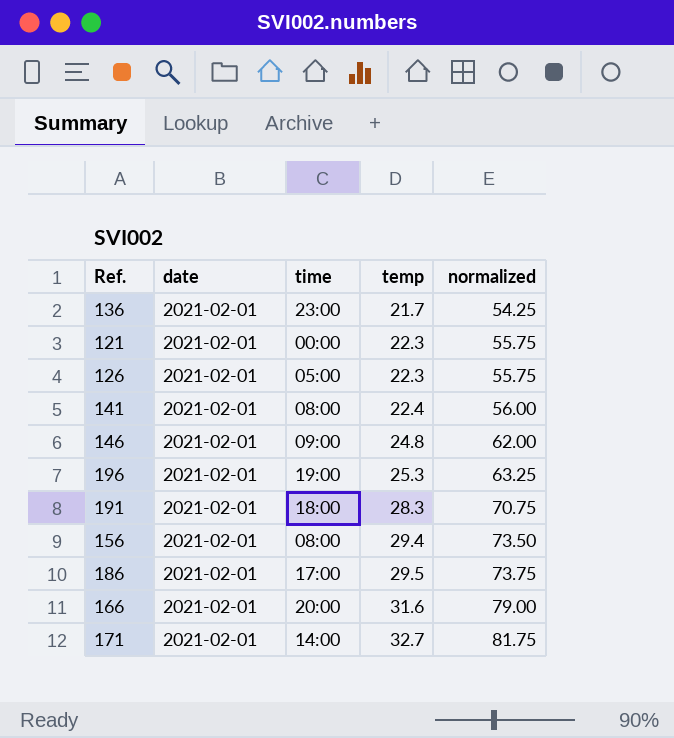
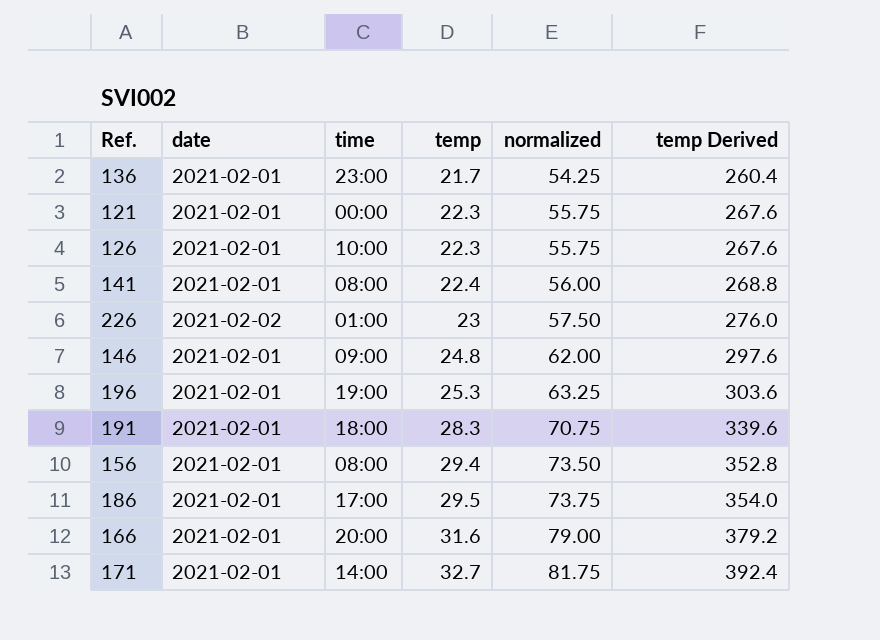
column temp Derived | formula: none -> [temp] * 12
126 | time: 05:00 -> 10:00
row 226: none -> 2021-02-02 | 01:00 | 23 | 57.50 | 276.0

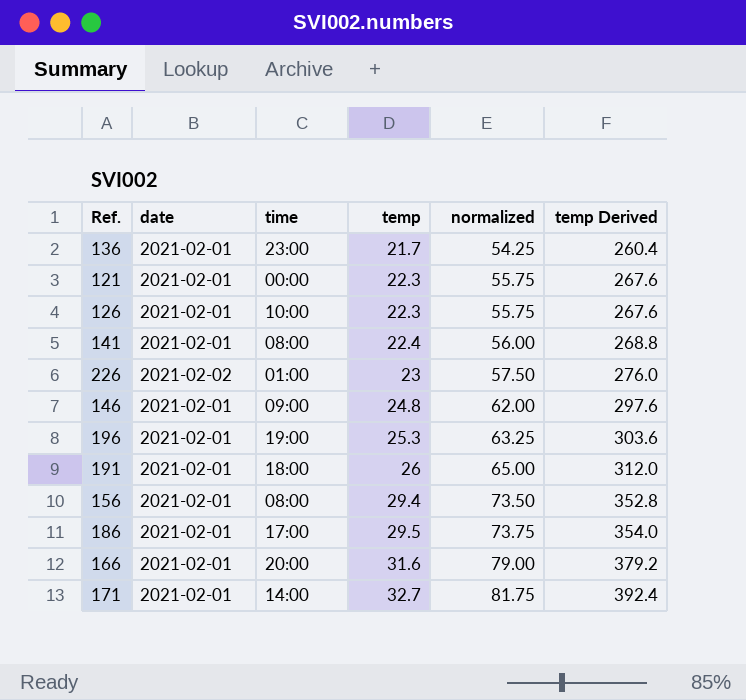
191 | temp: 28.3 -> 26
191 | normalized: 70.75 -> 65.00
191 | temp Derived: 339.6 -> 312.0

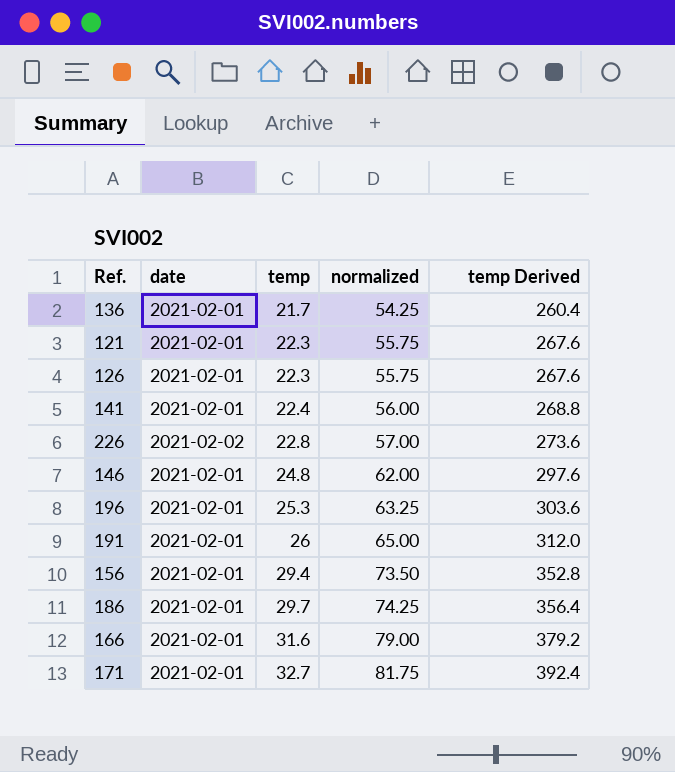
column time | position: 3 -> none
226 | temp: 23 -> 22.8
226 | normalized: 57.50 -> 57.00
226 | temp Derived: 276.0 -> 273.6
186 | temp: 29.5 -> 29.7
186 | normalized: 73.75 -> 74.25
186 | temp Derived: 354.0 -> 356.4

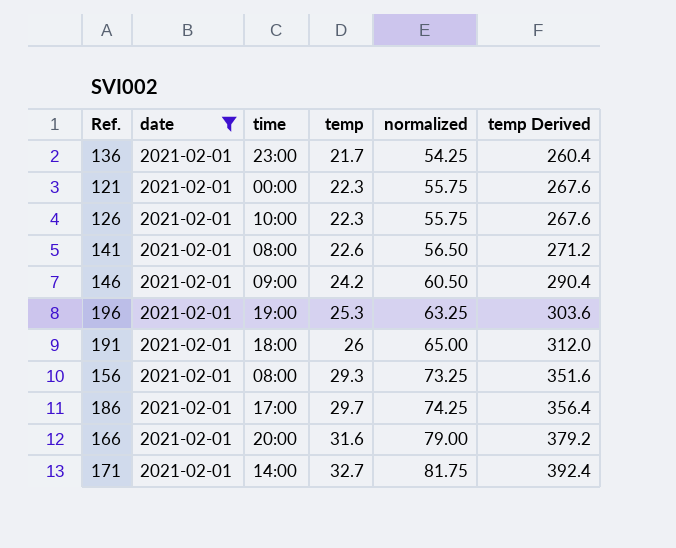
filter: none -> date = 2021-02-01
column time | position: none -> 3
141 | temp: 22.4 -> 22.6
141 | normalized: 56.00 -> 56.50
141 | temp Derived: 268.8 -> 271.2
146 | temp: 24.8 -> 24.2
146 | normalized: 62.00 -> 60.50
146 | temp Derived: 297.6 -> 290.4
156 | temp: 29.4 -> 29.3
156 | normalized: 73.50 -> 73.25
156 | temp Derived: 352.8 -> 351.6

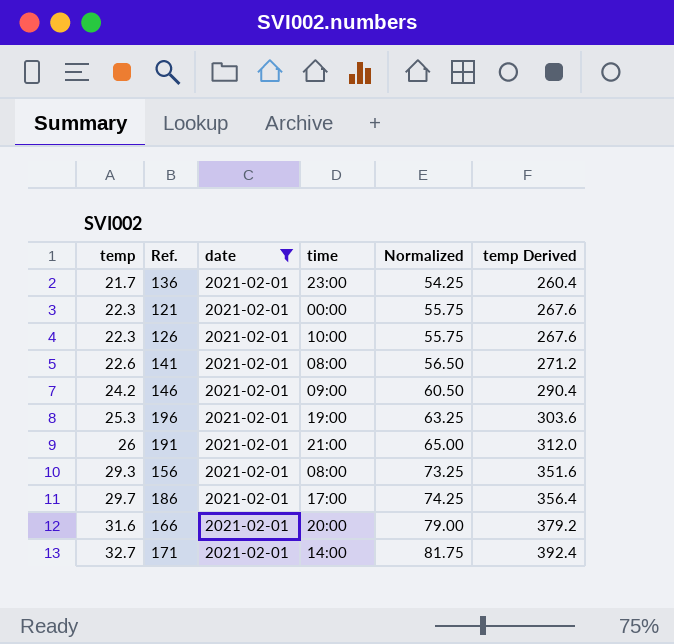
column temp | position: 4 -> 1
column name: normalized -> Normalized
191 | time: 18:00 -> 21:00

